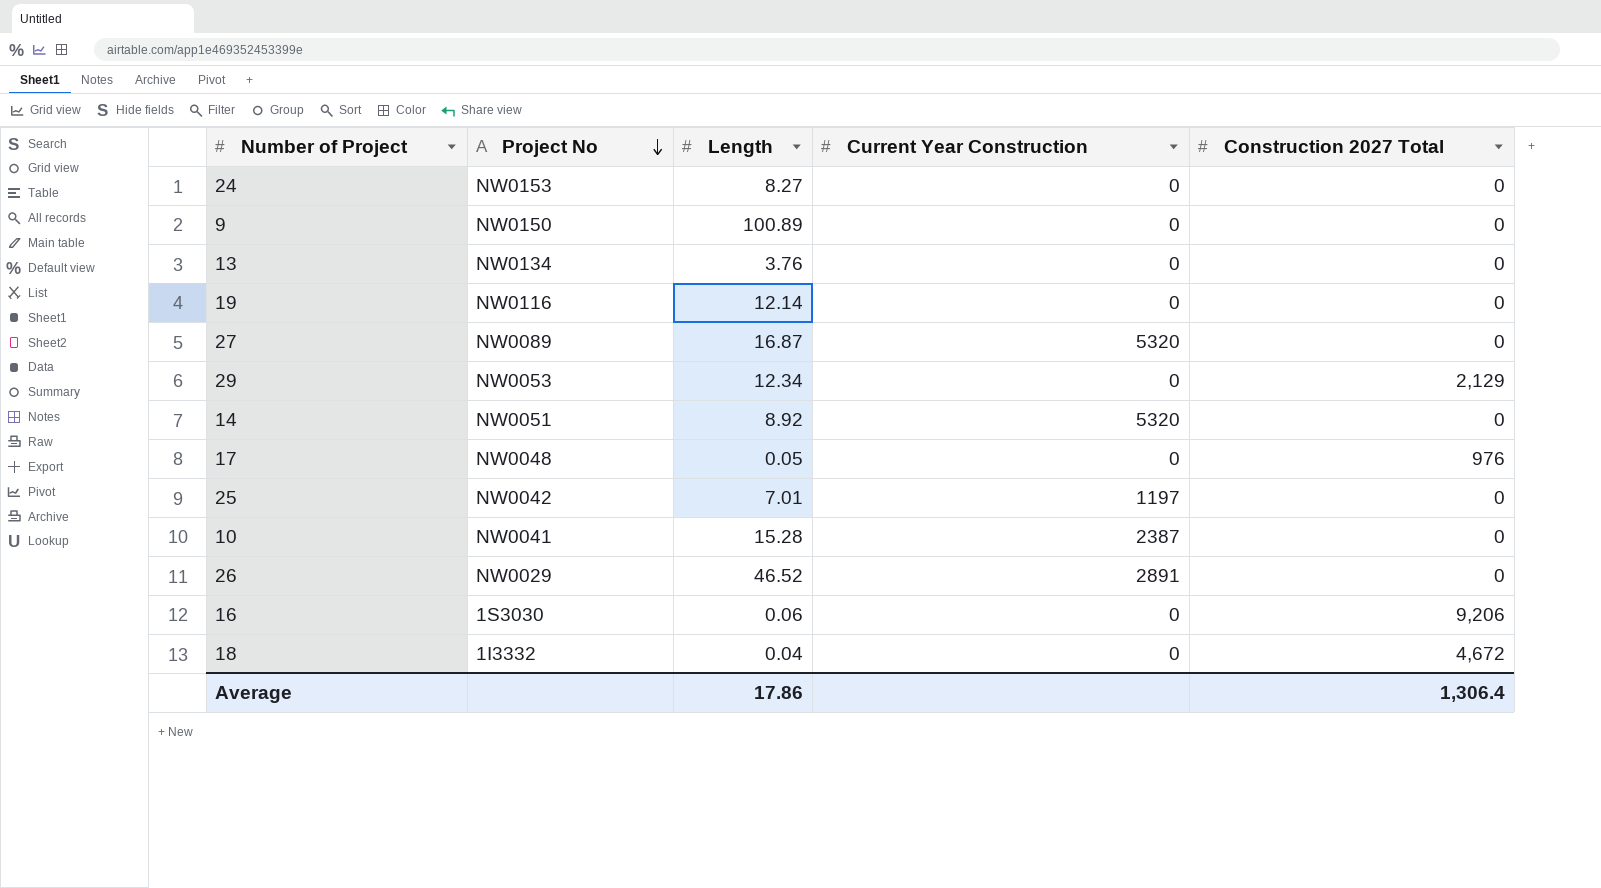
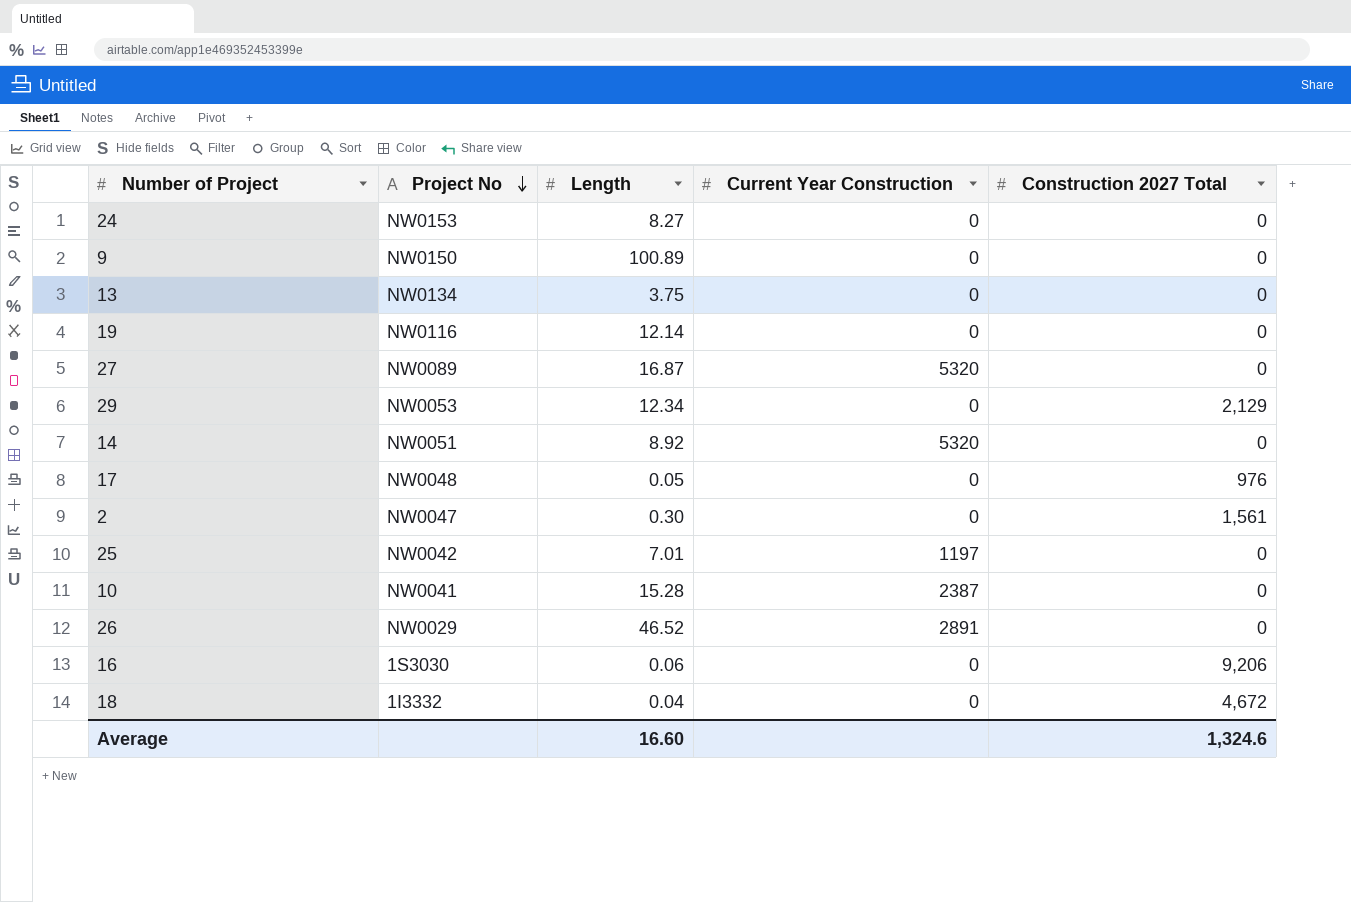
13 | Length: 3.76 -> 3.75
row 2: none -> NW0047 | 0.30 | 0 | 1,561
Average | Length: 17.86 -> 16.60
Average | Construction 2027 Total: 1,306.4 -> 1,324.6

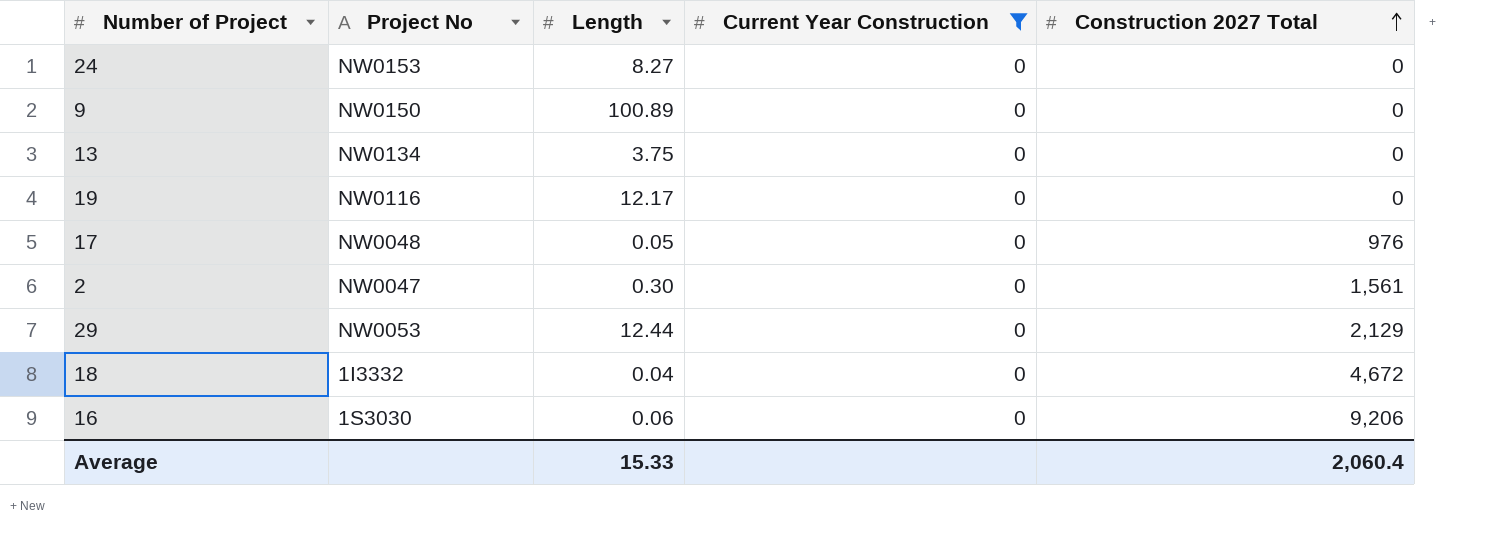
filter: none -> Current Year Construction = 0
row order: Project No descending -> Construction 2027 Total ascending
19 | Length: 12.14 -> 12.17
29 | Length: 12.34 -> 12.44
Average | Length: 16.60 -> 15.33
Average | Construction 2027 Total: 1,324.6 -> 2,060.4

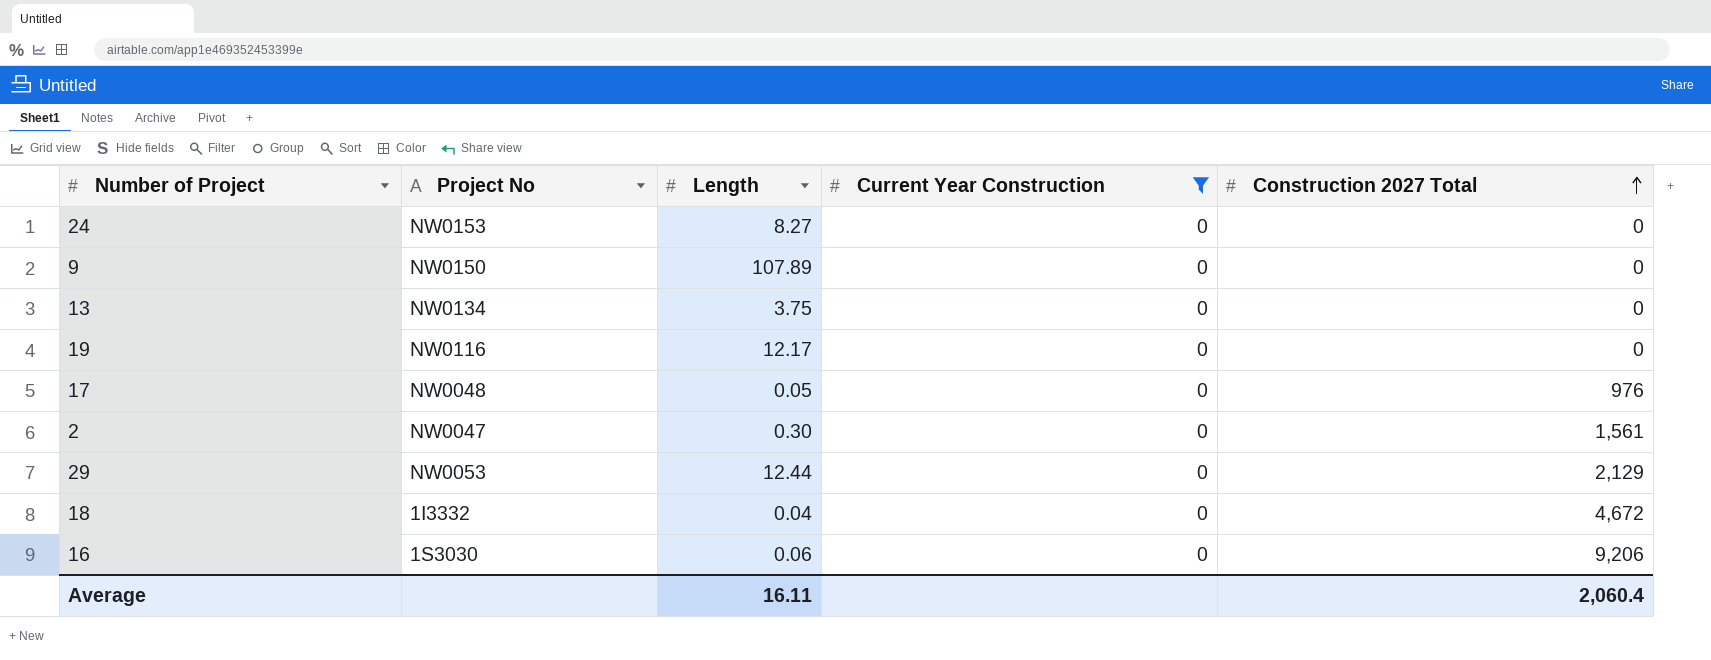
9 | Length: 100.89 -> 107.89
Average | Length: 15.33 -> 16.11

